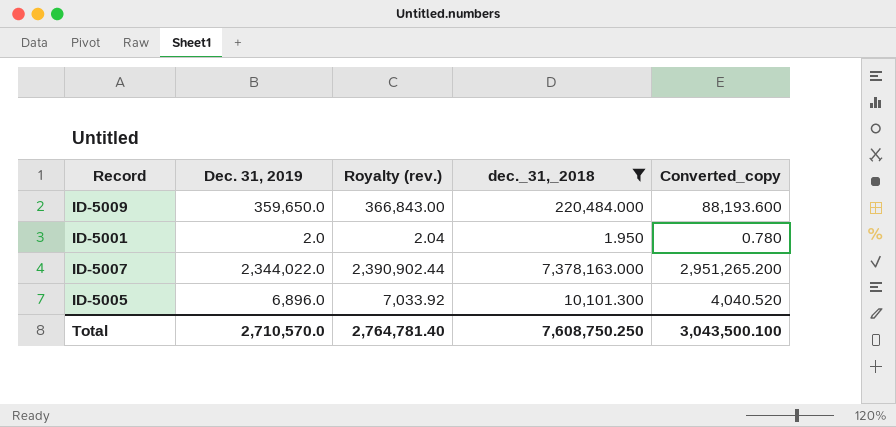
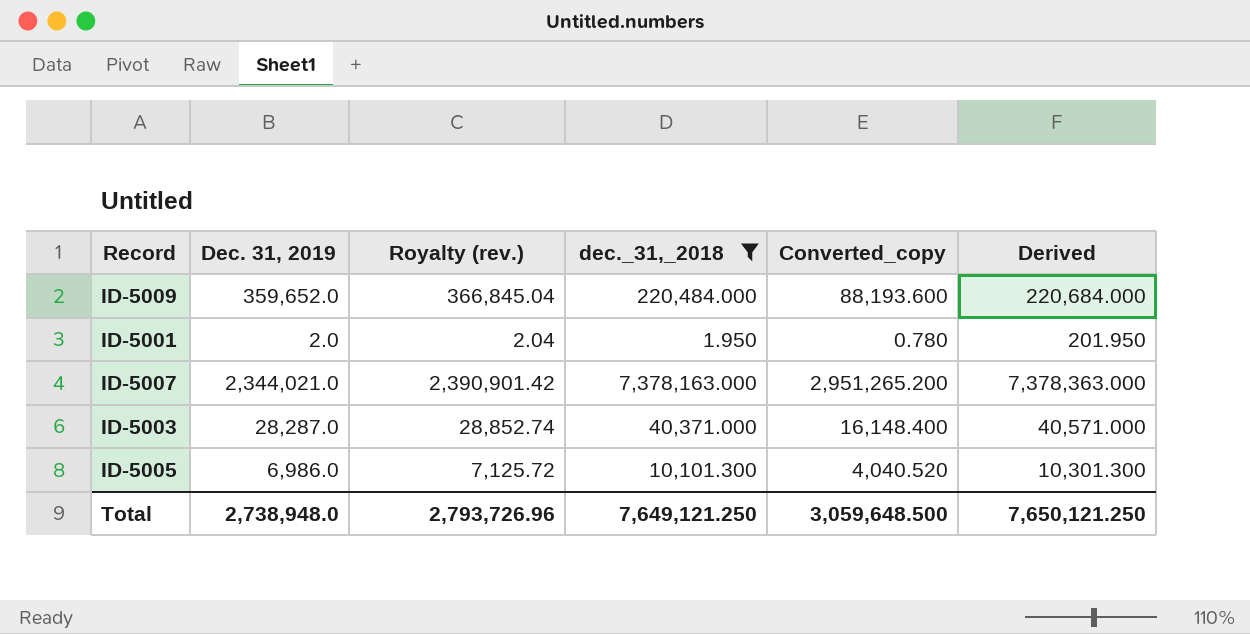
column Derived | formula: none -> [dec._31,_2018] + 200
ID-5009 | Dec. 31, 2019: 359,650.0 -> 359,652.0
ID-5009 | Royalty (rev.): 366,843.00 -> 366,845.04
ID-5007 | Dec. 31, 2019: 2,344,022.0 -> 2,344,021.0
ID-5007 | Royalty (rev.): 2,390,902.44 -> 2,390,901.42
row ID-5003: none -> 28,287.0 | 28,852.74 | 40,371.000 | 16,148.400 | 40,571.000
ID-5005 | Dec. 31, 2019: 6,896.0 -> 6,986.0
ID-5005 | Royalty (rev.): 7,033.92 -> 7,125.72
Total | Dec. 31, 2019: 2,710,570.0 -> 2,738,948.0
Total | Royalty (rev.): 2,764,781.40 -> 2,793,726.96
Total | dec._31,_2018: 7,608,750.250 -> 7,649,121.250
Total | Converted_copy: 3,043,500.100 -> 3,059,648.500

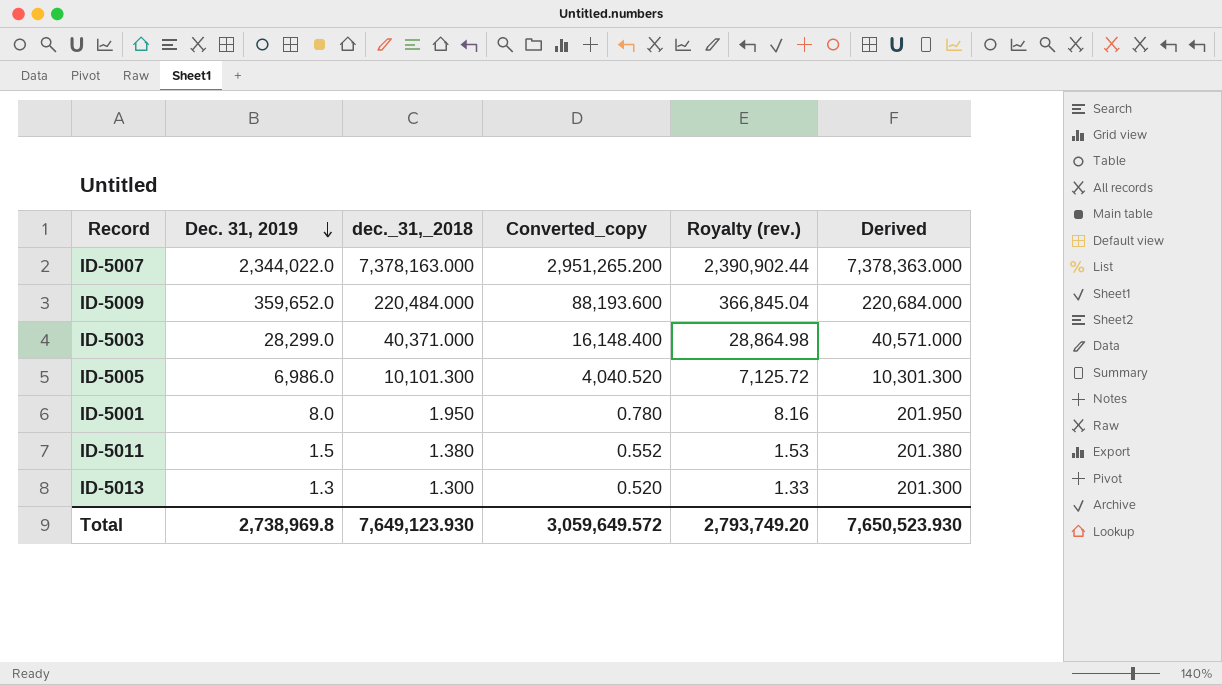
filter: dec._31,_2018 >= 1.950 -> none
row order: none -> Dec. 31, 2019 descending
column Royalty (rev.) | position: 3 -> 5
ID-5007 | Dec. 31, 2019: 2,344,021.0 -> 2,344,022.0
ID-5007 | Royalty (rev.): 2,390,901.42 -> 2,390,902.44
ID-5003 | Dec. 31, 2019: 28,287.0 -> 28,299.0
ID-5003 | Royalty (rev.): 28,852.74 -> 28,864.98
ID-5001 | Dec. 31, 2019: 2.0 -> 8.0
ID-5001 | Royalty (rev.): 2.04 -> 8.16
Total | Dec. 31, 2019: 2,738,948.0 -> 2,738,969.8
Total | dec._31,_2018: 7,649,121.250 -> 7,649,123.930
Total | Converted_copy: 3,059,648.500 -> 3,059,649.572
Total | Royalty (rev.): 2,793,726.96 -> 2,793,749.20
Total | Derived: 7,650,121.250 -> 7,650,523.930

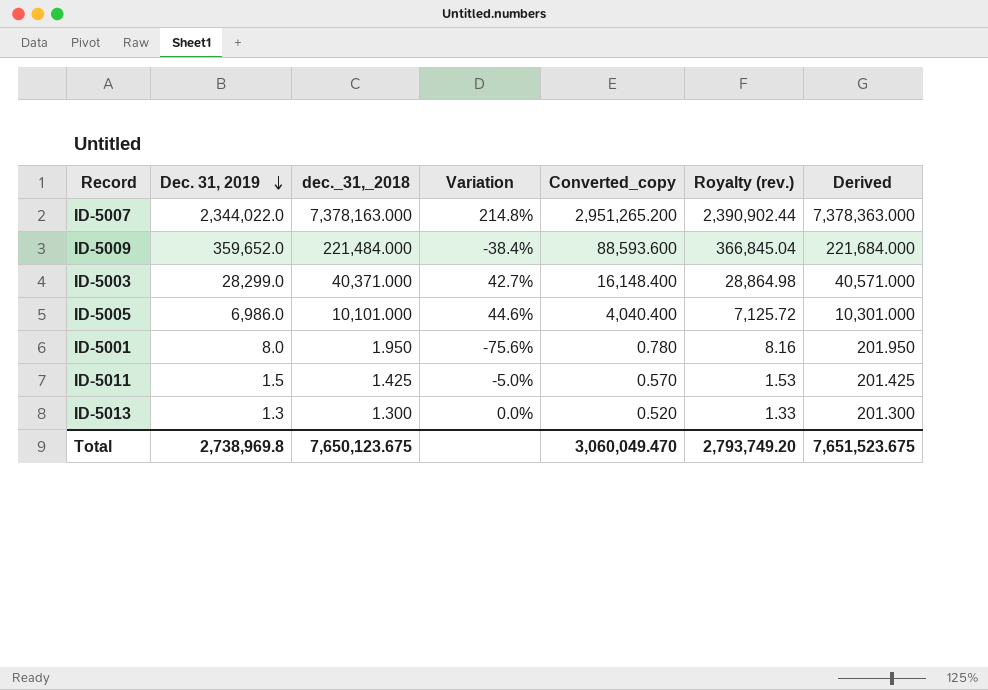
column Variation | formula: none -> ([dec._31,_2018] - [Dec. 31, 2019]) / [Dec. 31, 2019]
ID-5009 | dec._31,_2018: 220,484.000 -> 221,484.000
ID-5009 | Converted_copy: 88,193.600 -> 88,593.600
ID-5009 | Derived: 220,684.000 -> 221,684.000
ID-5005 | dec._31,_2018: 10,101.300 -> 10,101.000
ID-5005 | Converted_copy: 4,040.520 -> 4,040.400
ID-5005 | Derived: 10,301.300 -> 10,301.000
ID-5011 | dec._31,_2018: 1.380 -> 1.425
ID-5011 | Converted_copy: 0.552 -> 0.570
ID-5011 | Derived: 201.380 -> 201.425
Total | dec._31,_2018: 7,649,123.930 -> 7,650,123.675
Total | Converted_copy: 3,059,649.572 -> 3,060,049.470
Total | Derived: 7,650,523.930 -> 7,651,523.675

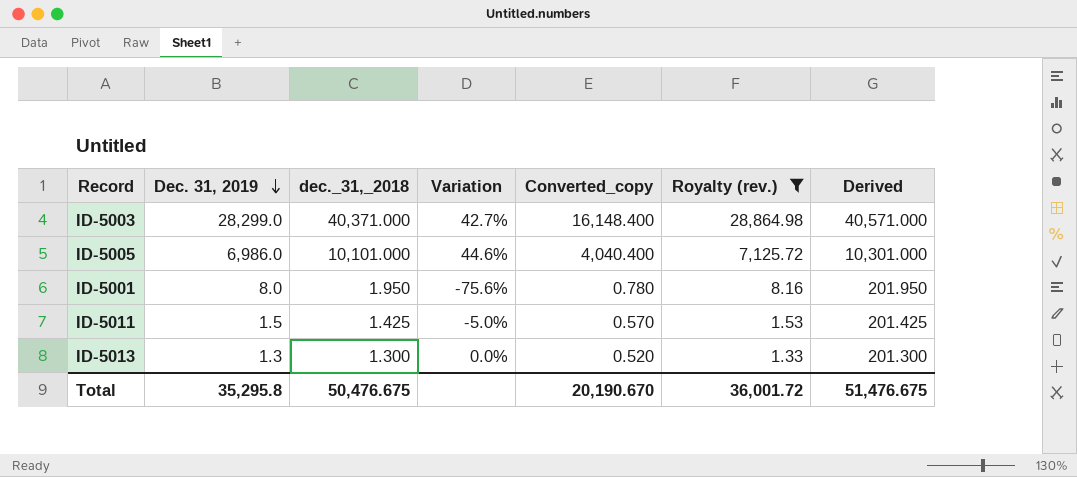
filter: none -> Royalty (rev.) <= 28,864.98
Total | Dec. 31, 2019: 2,738,969.8 -> 35,295.8
Total | dec._31,_2018: 7,650,123.675 -> 50,476.675
Total | Converted_copy: 3,060,049.470 -> 20,190.670
Total | Royalty (rev.): 2,793,749.20 -> 36,001.72
Total | Derived: 7,651,523.675 -> 51,476.675

